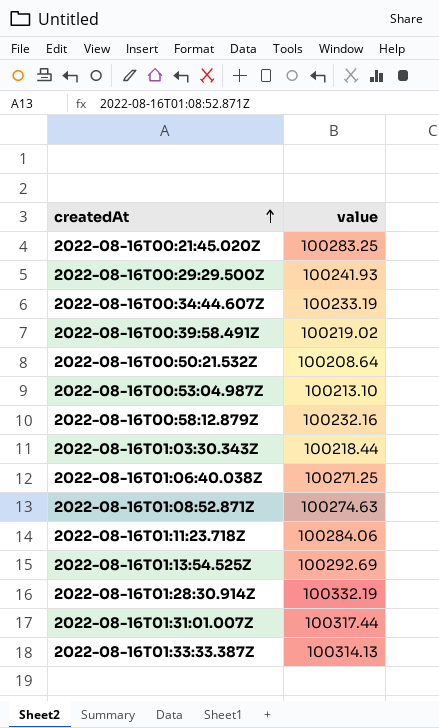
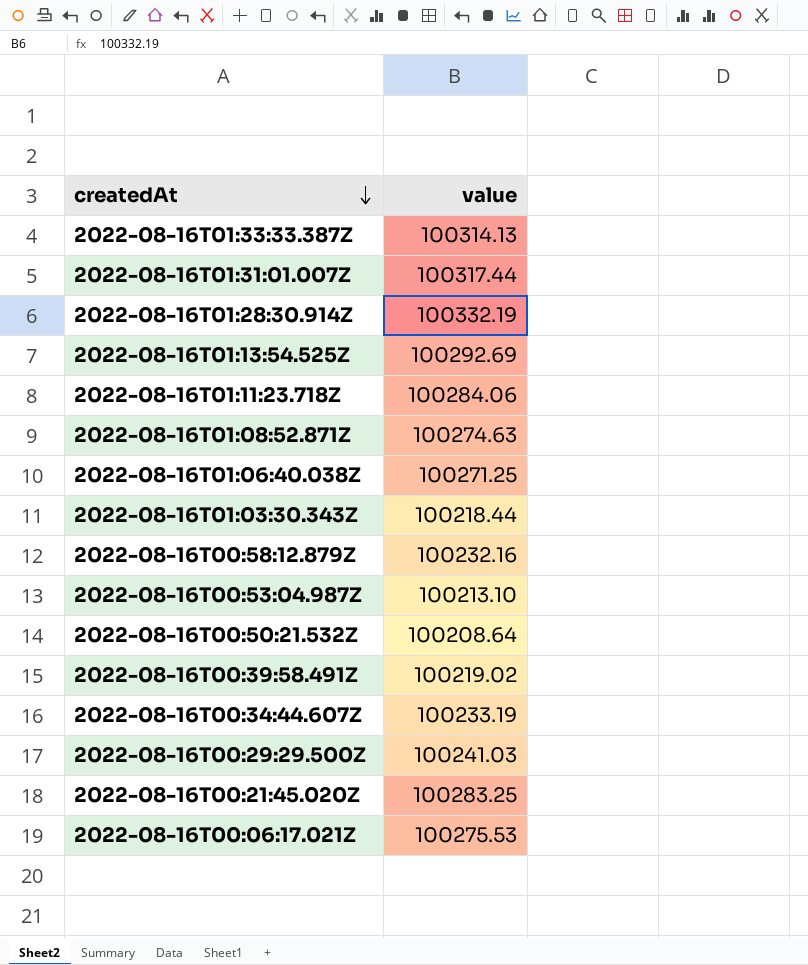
row order: createdAt ascending -> createdAt descending
2022-08-16T00:29:29.500Z | value: 100241.93 -> 100241.03
row 2022-08-16T00:06:17.021Z: none -> 100275.53

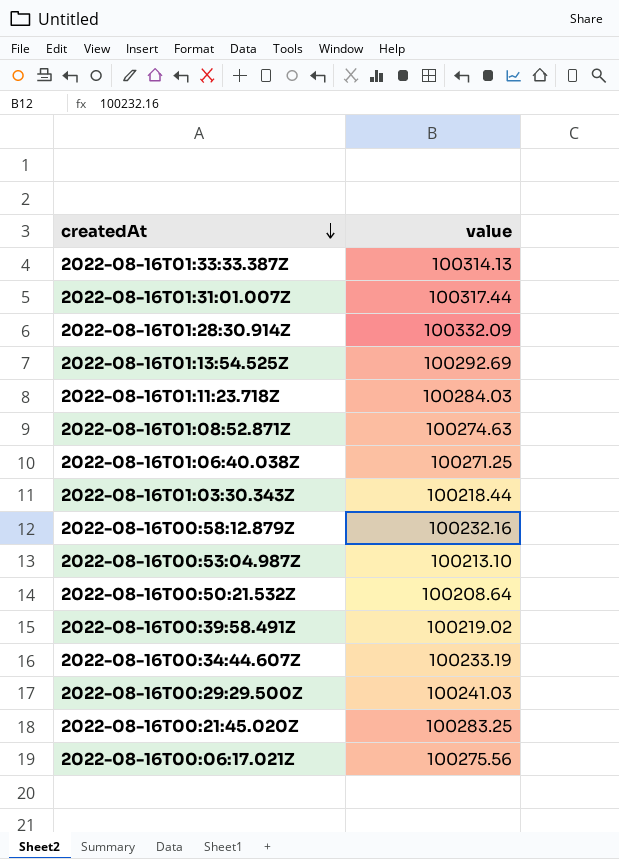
2022-08-16T01:28:30.914Z | value: 100332.19 -> 100332.09
2022-08-16T01:11:23.718Z | value: 100284.06 -> 100284.03
2022-08-16T00:06:17.021Z | value: 100275.53 -> 100275.56

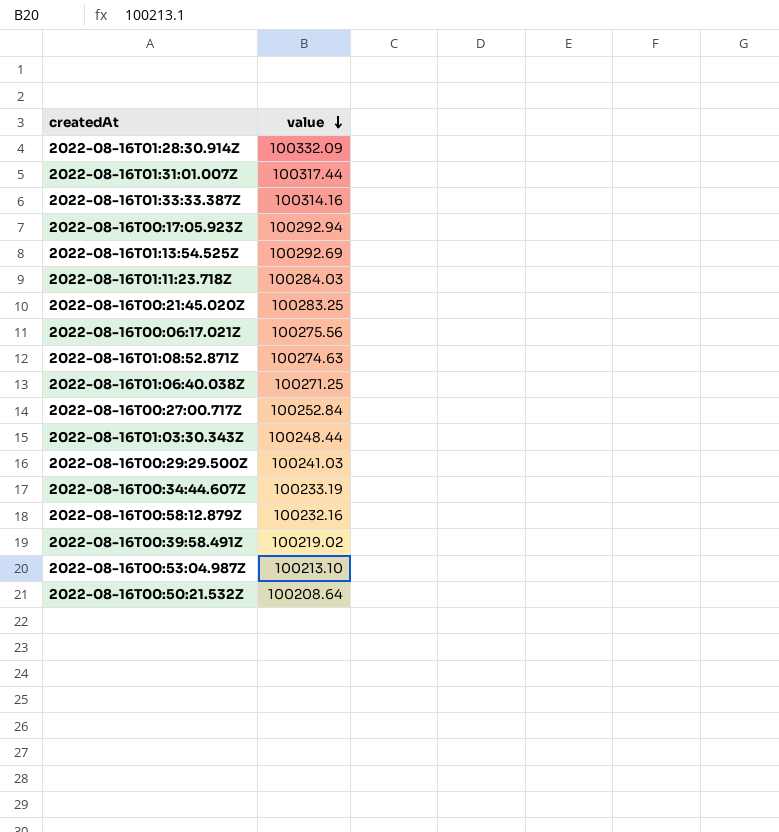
row order: createdAt descending -> value descending
2022-08-16T01:33:33.387Z | value: 100314.13 -> 100314.16
row 2022-08-16T00:17:05.923Z: none -> 100292.94
row 2022-08-16T00:27:00.717Z: none -> 100252.84
2022-08-16T01:03:30.343Z | value: 100218.44 -> 100248.44

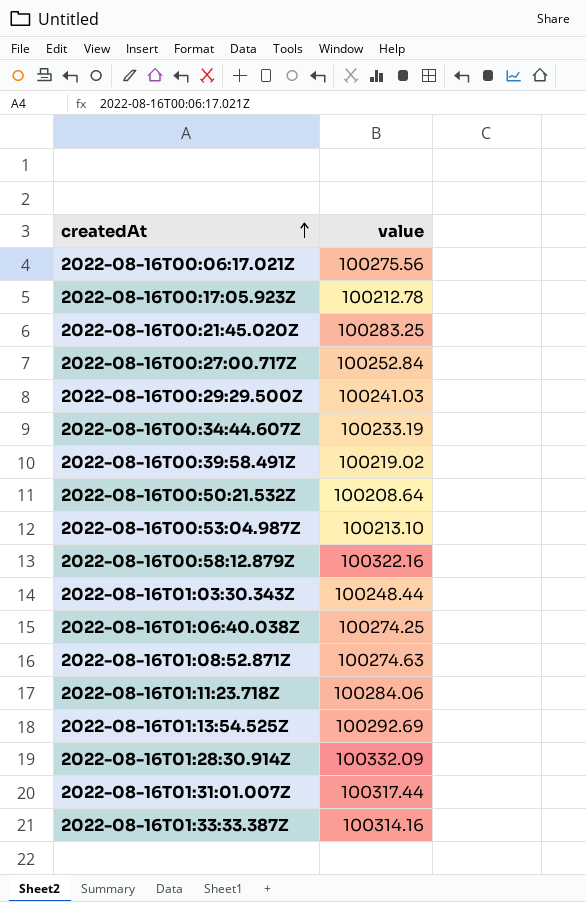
row order: value descending -> createdAt ascending
2022-08-16T00:17:05.923Z | value: 100292.94 -> 100212.78
2022-08-16T00:58:12.879Z | value: 100232.16 -> 100322.16
2022-08-16T01:06:40.038Z | value: 100271.25 -> 100274.25
2022-08-16T01:11:23.718Z | value: 100284.03 -> 100284.06

